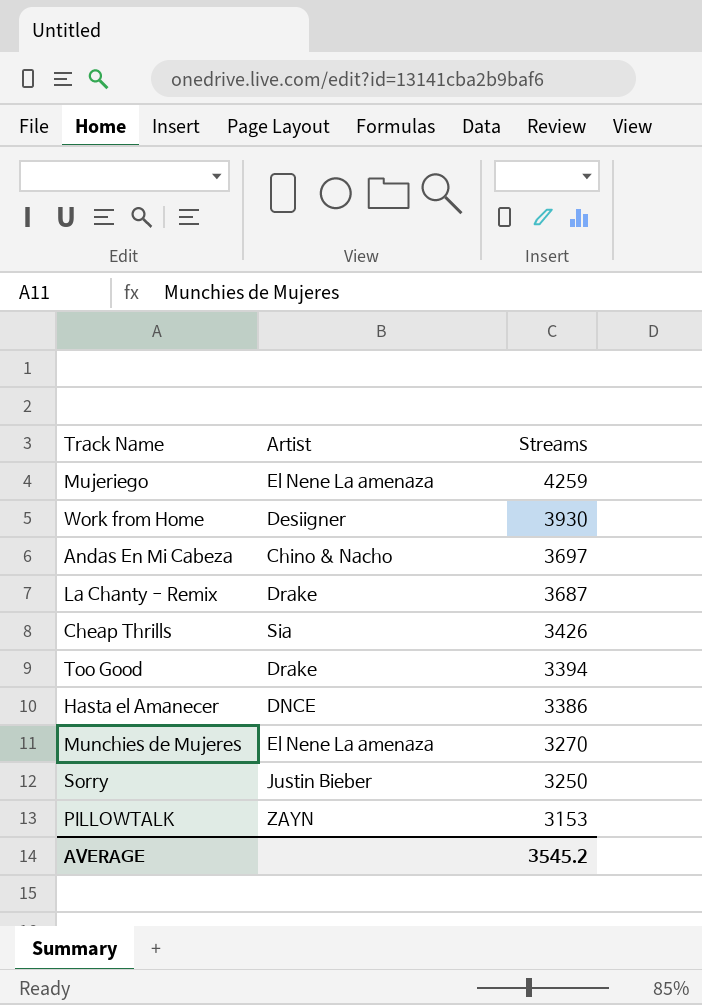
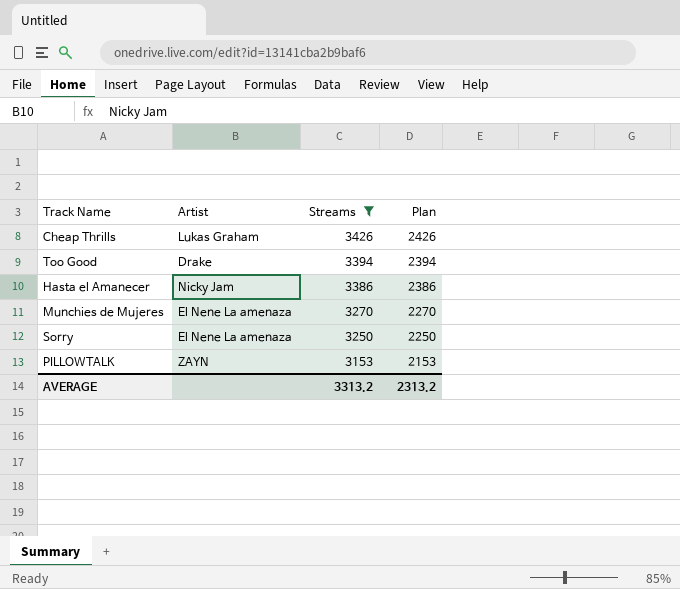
filter: none -> Streams <= 3426
column Plan | formula: none -> [Streams] - 1000
Cheap Thrills | Artist: Sia -> Lukas Graham
Hasta el Amanecer | Artist: DNCE -> Nicky Jam
Sorry | Artist: Justin Bieber -> El Nene La amenaza
AVERAGE | Streams: 3545.2 -> 3313.2

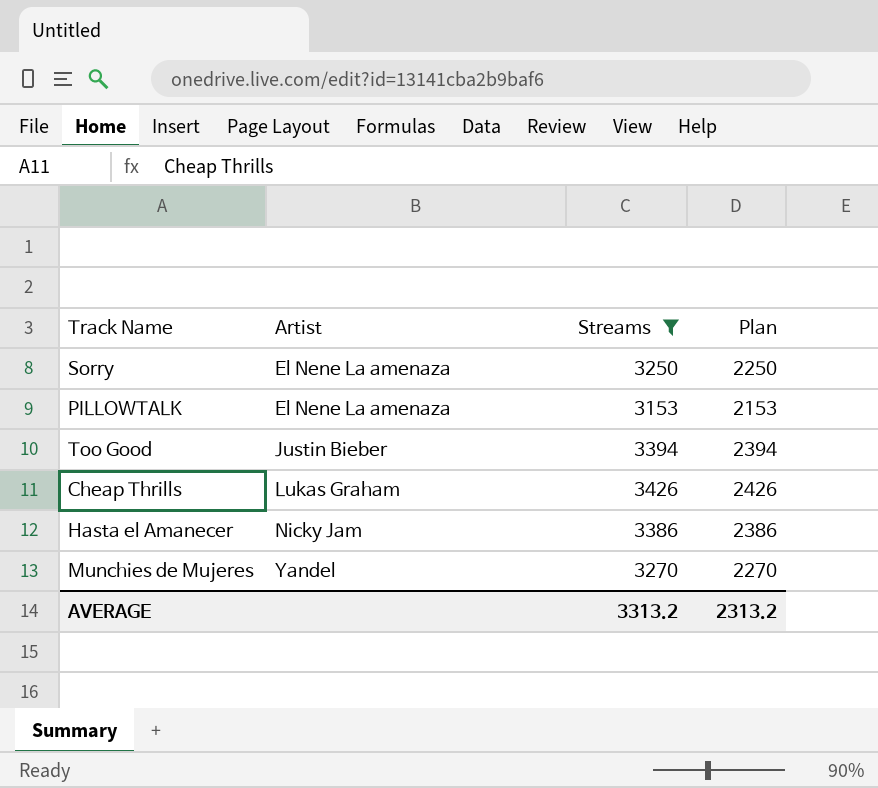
row order: Streams descending -> Artist ascending
PILLOWTALK | Artist: ZAYN -> El Nene La amenaza
Too Good | Artist: Drake -> Justin Bieber
Munchies de Mujeres | Artist: El Nene La amenaza -> Yandel

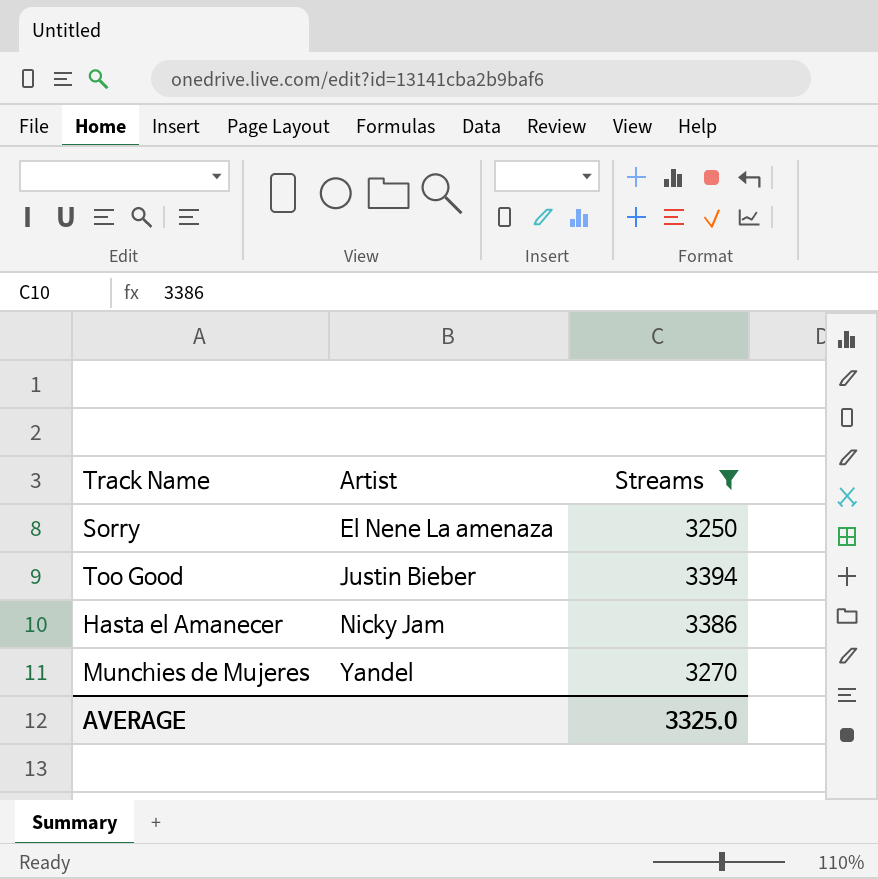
column Plan | formula: [Streams] - 1000 -> none
row PILLOWTALK: El Nene La amenaza | 3153 | 2153 -> none
row Cheap Thrills: Lukas Graham | 3426 | 2426 -> none
AVERAGE | Streams: 3313.2 -> 3325.0

